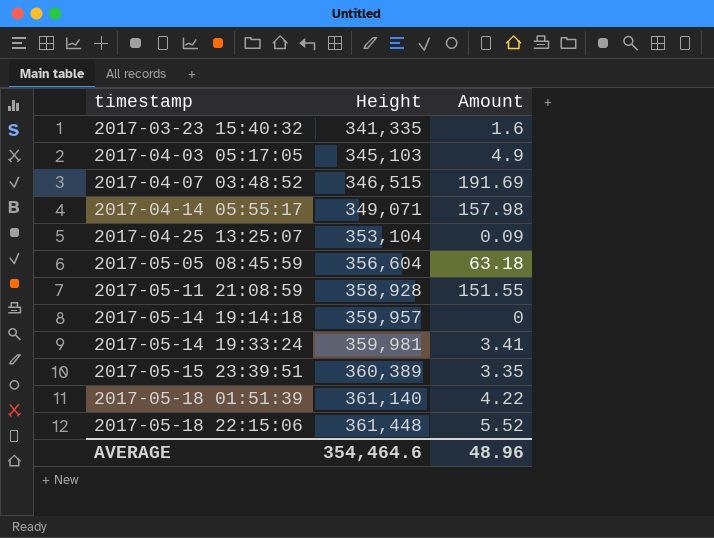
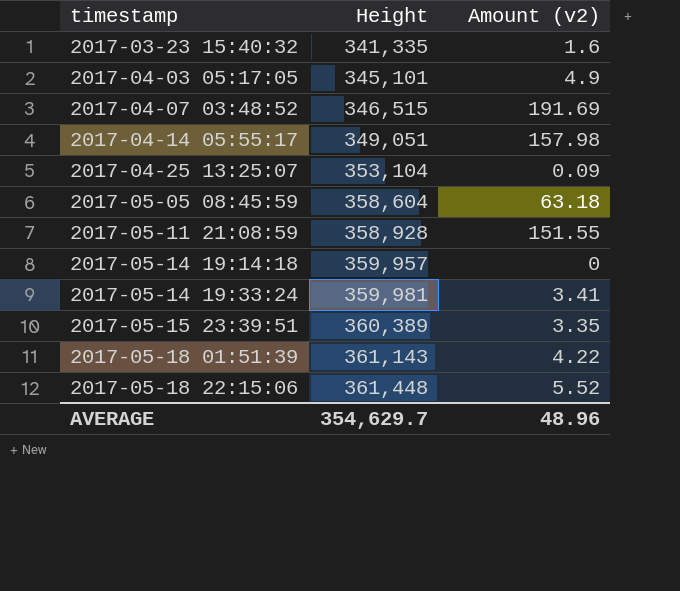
column name: Amount -> Amount (v2)
2017-04-03 05:17:05 | Height: 345,103 -> 345,101
2017-04-14 05:55:17 | Height: 349,071 -> 349,051
2017-05-05 08:45:59 | Height: 356,604 -> 358,604
2017-05-18 01:51:39 | Height: 361,140 -> 361,143
AVERAGE | Height: 354,464.6 -> 354,629.7

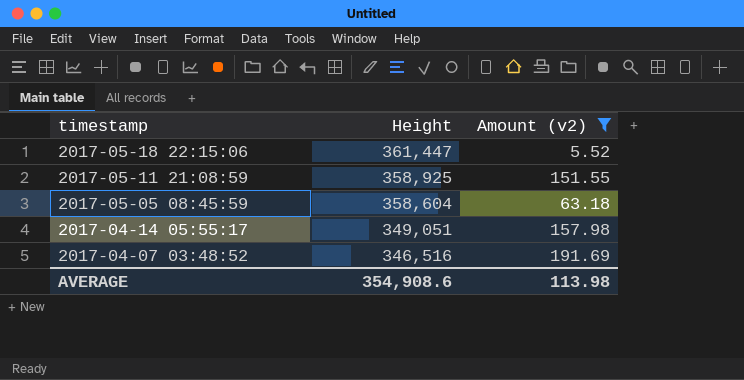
filter: none -> Amount (v2) >= 5.52
row order: timestamp ascending -> timestamp descending
2017-05-18 22:15:06 | Height: 361,448 -> 361,447
2017-05-11 21:08:59 | Height: 358,928 -> 358,925
2017-04-07 03:48:52 | Height: 346,515 -> 346,516
AVERAGE | Height: 354,629.7 -> 354,908.6
AVERAGE | Amount (v2): 48.96 -> 113.98

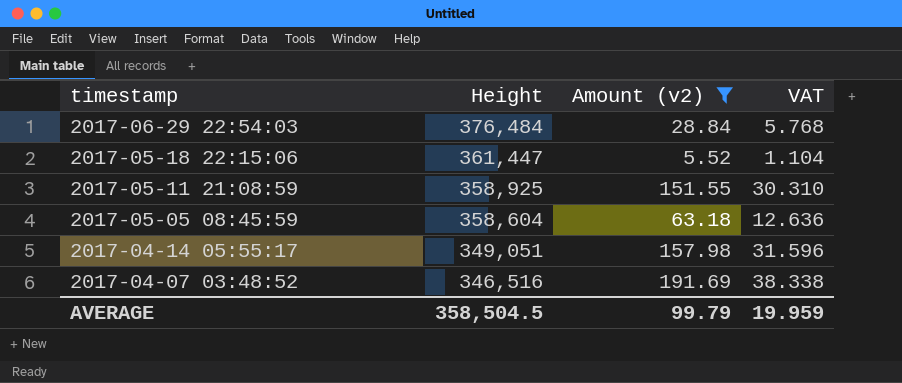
column VAT | formula: none -> [Amount (v2)] * 0.2
row 2017-06-29 22:54:03: none -> 376,484 | 28.84 | 5.768
AVERAGE | Height: 354,908.6 -> 358,504.5
AVERAGE | Amount (v2): 113.98 -> 99.79

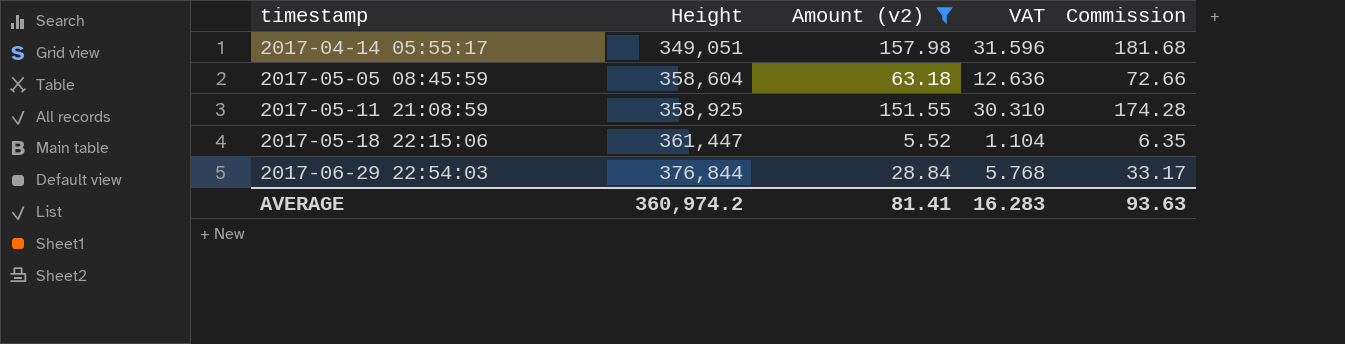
row order: timestamp descending -> timestamp ascending
column Commission | formula: none -> [Amount (v2)] * 1.15
row 2017-04-07 03:48:52: 346,516 | 191.69 | 38.338 -> none
2017-06-29 22:54:03 | Height: 376,484 -> 376,844
AVERAGE | Height: 358,504.5 -> 360,974.2
AVERAGE | Amount (v2): 99.79 -> 81.41
AVERAGE | VAT: 19.959 -> 16.283

